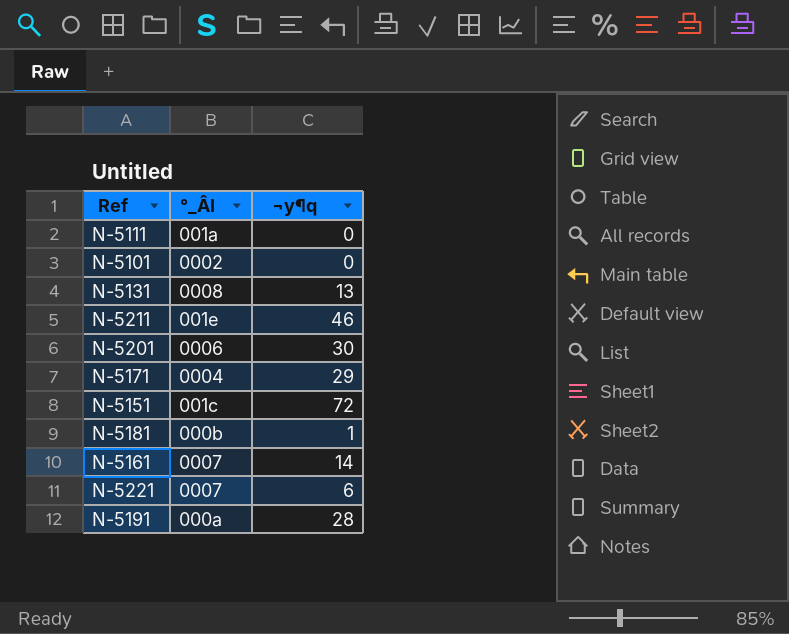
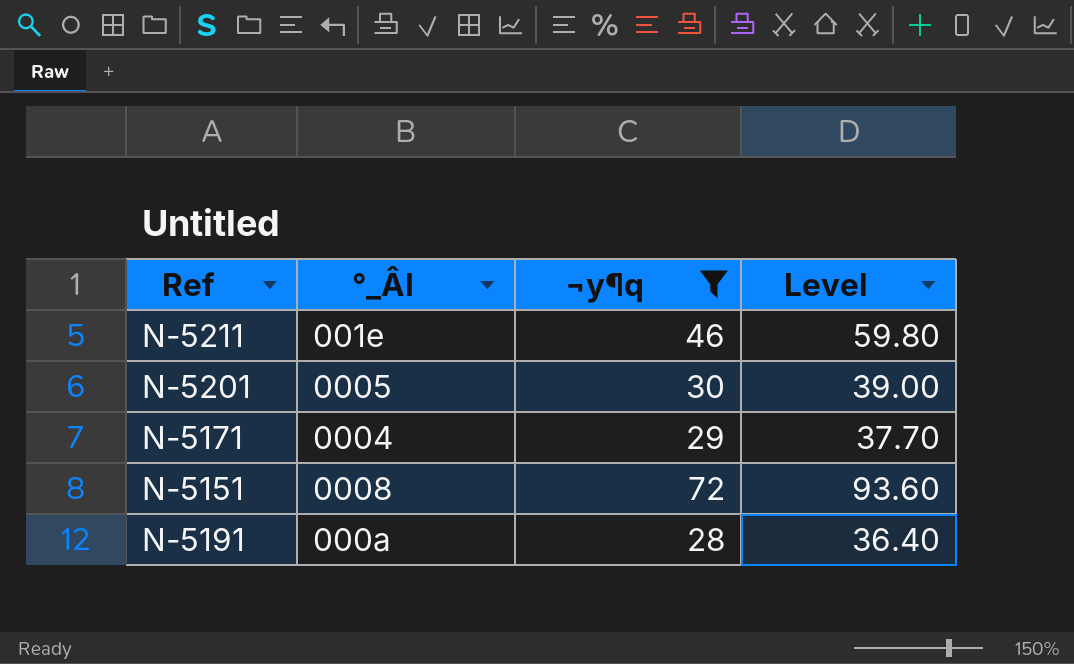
filter: none -> ¬y¶q >= 28
column Level | formula: none -> [¬y¶q] * 1.3
N-5201 | °_ÂI: 0006 -> 0005
N-5151 | °_ÂI: 001c -> 0008

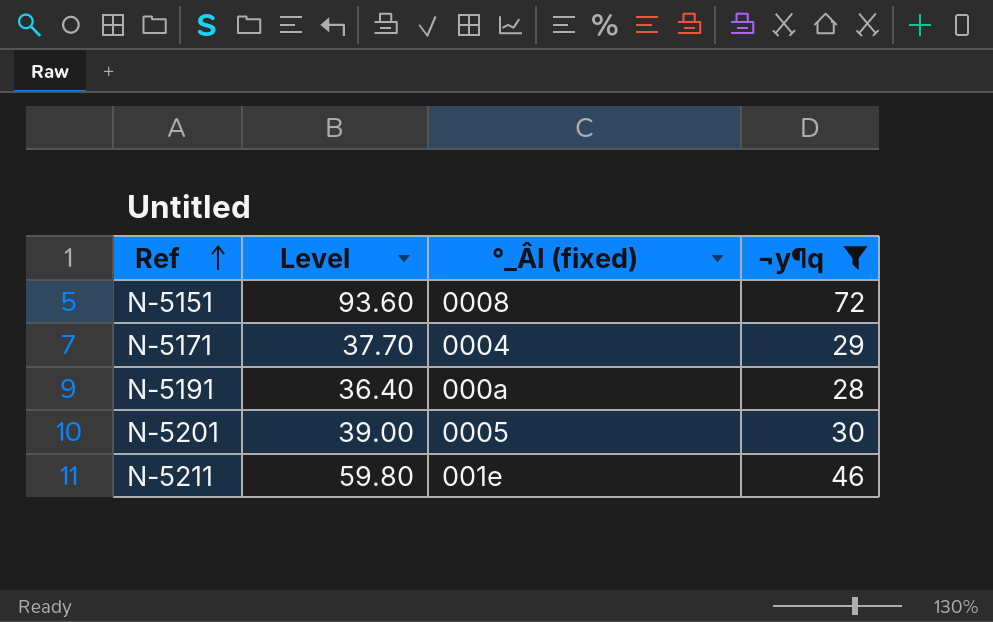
row order: none -> Ref ascending
column Level | position: 4 -> 2
column name: °_ÂI -> °_ÂI (fixed)

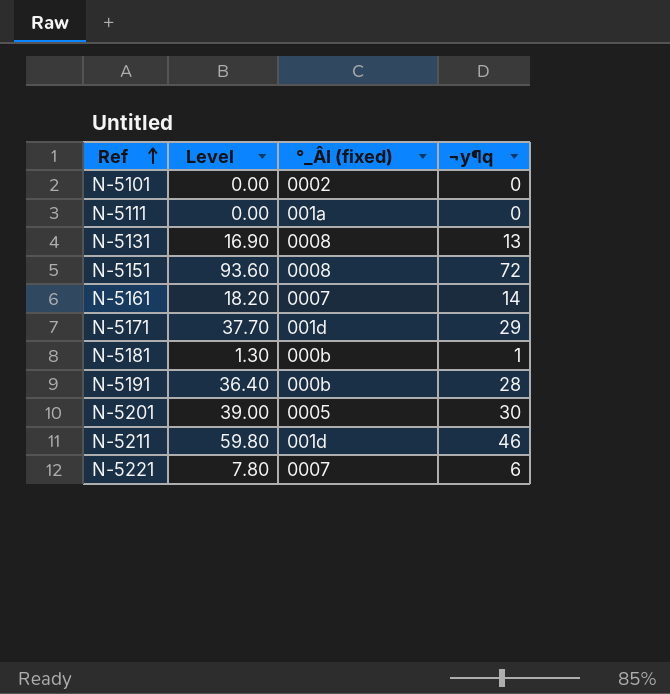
filter: ¬y¶q >= 28 -> none
N-5171 | °_ÂI (fixed): 0004 -> 001d
N-5191 | °_ÂI (fixed): 000a -> 000b
N-5211 | °_ÂI (fixed): 001e -> 001d

